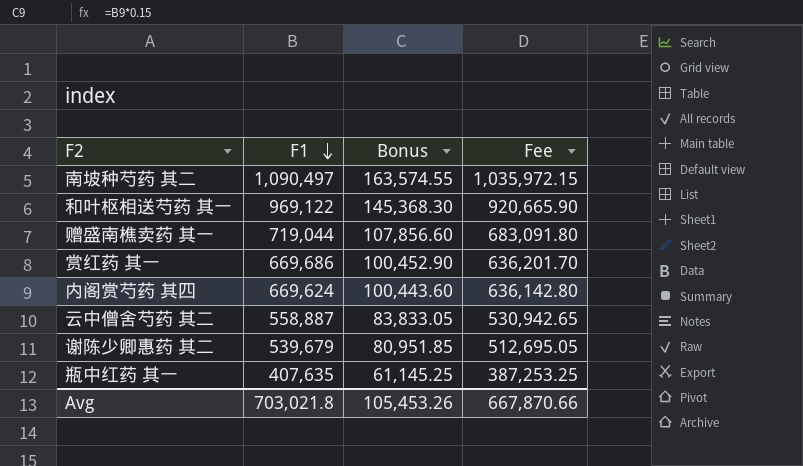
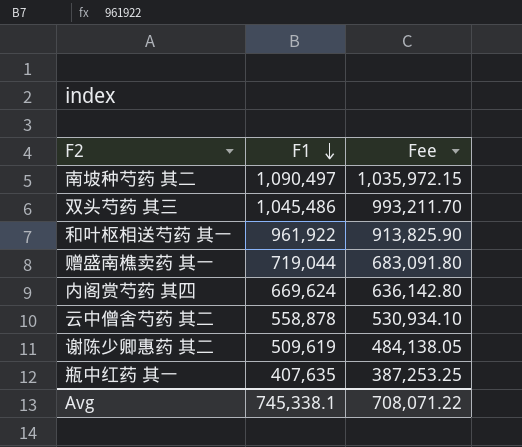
column Bonus | formula: [F1] * 0.15 -> none
row 赏红药 其一: 669,686 | 100,452.90 | 636,201.70 -> none
row 双头芍药 其三: none -> 1,045,486 | 993,211.70
和叶枢相送芍药 其一 | F1: 969,122 -> 961,922
和叶枢相送芍药 其一 | Fee: 920,665.90 -> 913,825.90
云中僧舍芍药 其二 | F1: 558,887 -> 558,878
云中僧舍芍药 其二 | Fee: 530,942.65 -> 530,934.10
谢陈少卿惠药 其二 | F1: 539,679 -> 509,619
谢陈少卿惠药 其二 | Fee: 512,695.05 -> 484,138.05
Avg | F1: 703,021.8 -> 745,338.1
Avg | Fee: 667,870.66 -> 708,071.22

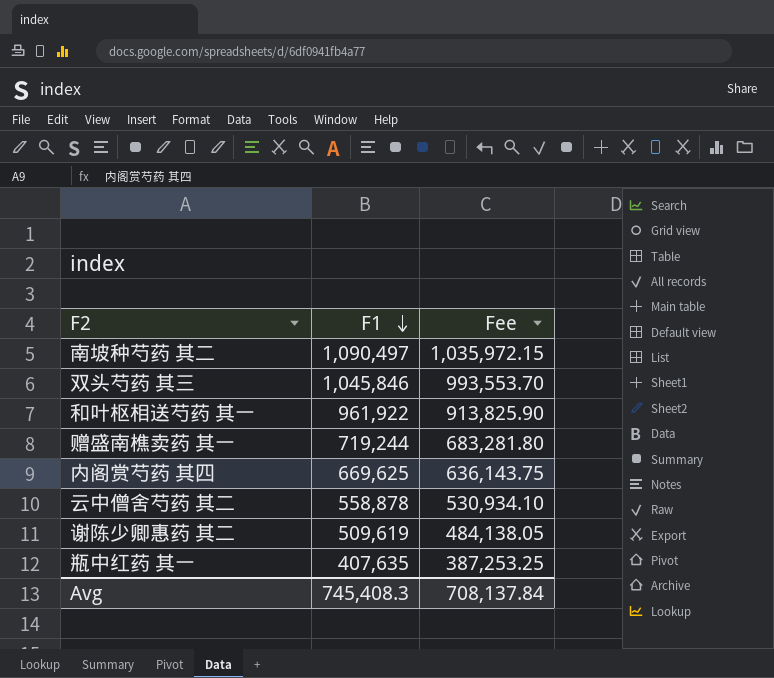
双头芍药 其三 | F1: 1,045,486 -> 1,045,846
双头芍药 其三 | Fee: 993,211.70 -> 993,553.70
赠盛南樵卖药 其一 | F1: 719,044 -> 719,244
赠盛南樵卖药 其一 | Fee: 683,091.80 -> 683,281.80
内阁赏芍药 其四 | F1: 669,624 -> 669,625
内阁赏芍药 其四 | Fee: 636,142.80 -> 636,143.75
Avg | F1: 745,338.1 -> 745,408.3
Avg | Fee: 708,071.22 -> 708,137.84

